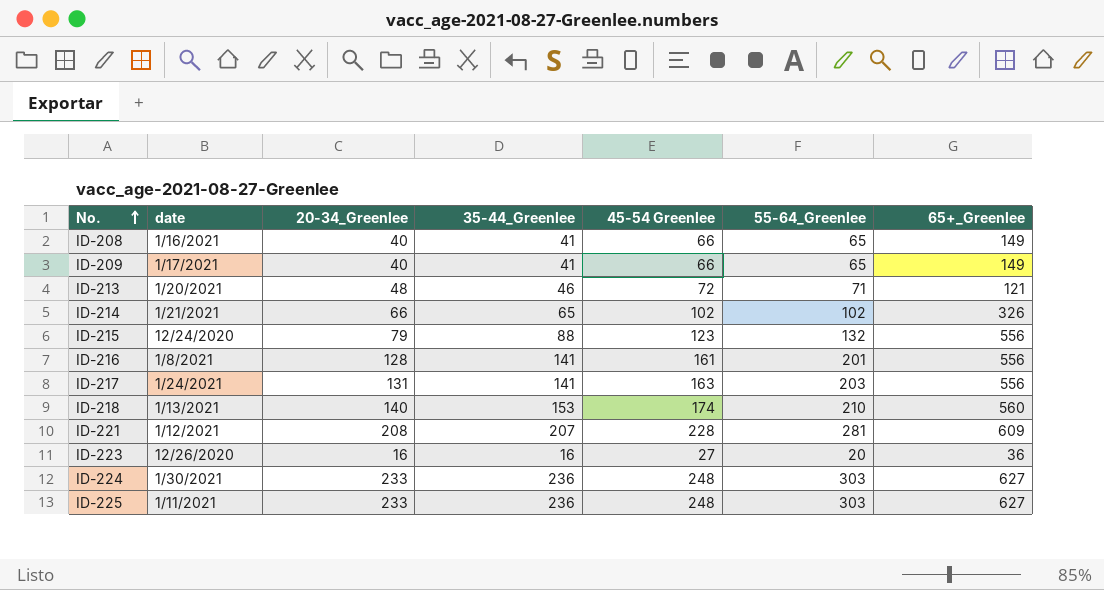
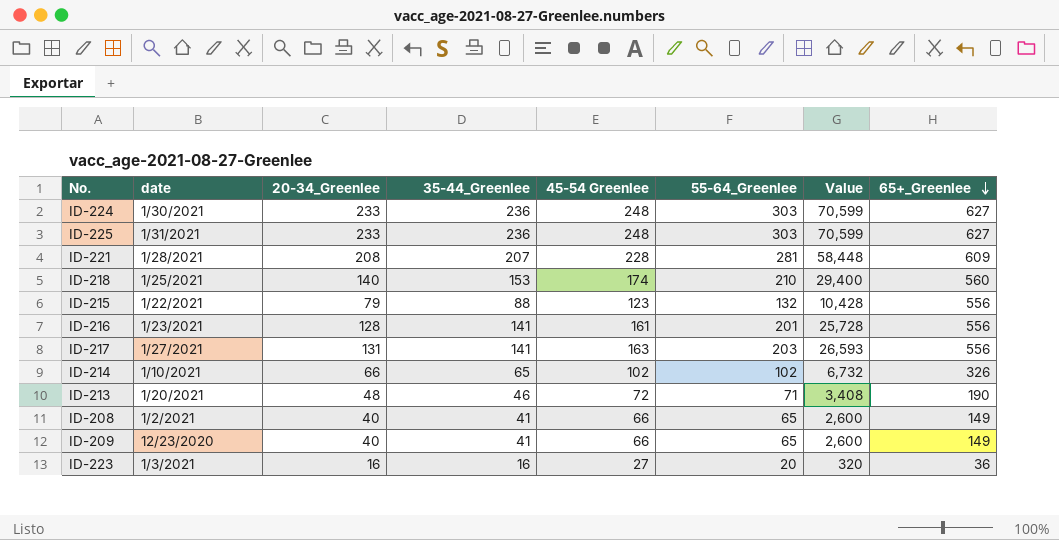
row order: No. ascending -> 65+_Greenlee descending
column Value | formula: none -> [20-34_Greenlee] * [55-64_Greenlee]
ID-225 | date: 1/11/2021 -> 1/31/2021
ID-221 | date: 1/12/2021 -> 1/28/2021
ID-218 | date: 1/13/2021 -> 1/25/2021
ID-215 | date: 12/24/2020 -> 1/22/2021
ID-216 | date: 1/8/2021 -> 1/23/2021
ID-217 | date: 1/24/2021 -> 1/27/2021
ID-214 | date: 1/21/2021 -> 1/10/2021
ID-213 | 65+_Greenlee: 121 -> 190
ID-208 | date: 1/16/2021 -> 1/2/2021
ID-209 | date: 1/17/2021 -> 12/23/2020
ID-223 | date: 12/26/2020 -> 1/3/2021

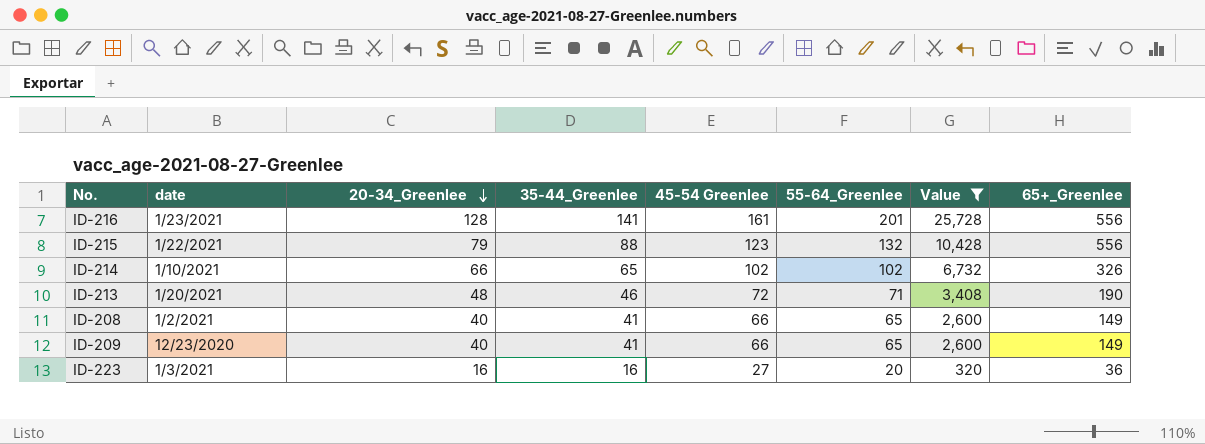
filter: none -> Value <= 25,728
row order: 65+_Greenlee descending -> 20-34_Greenlee descending

